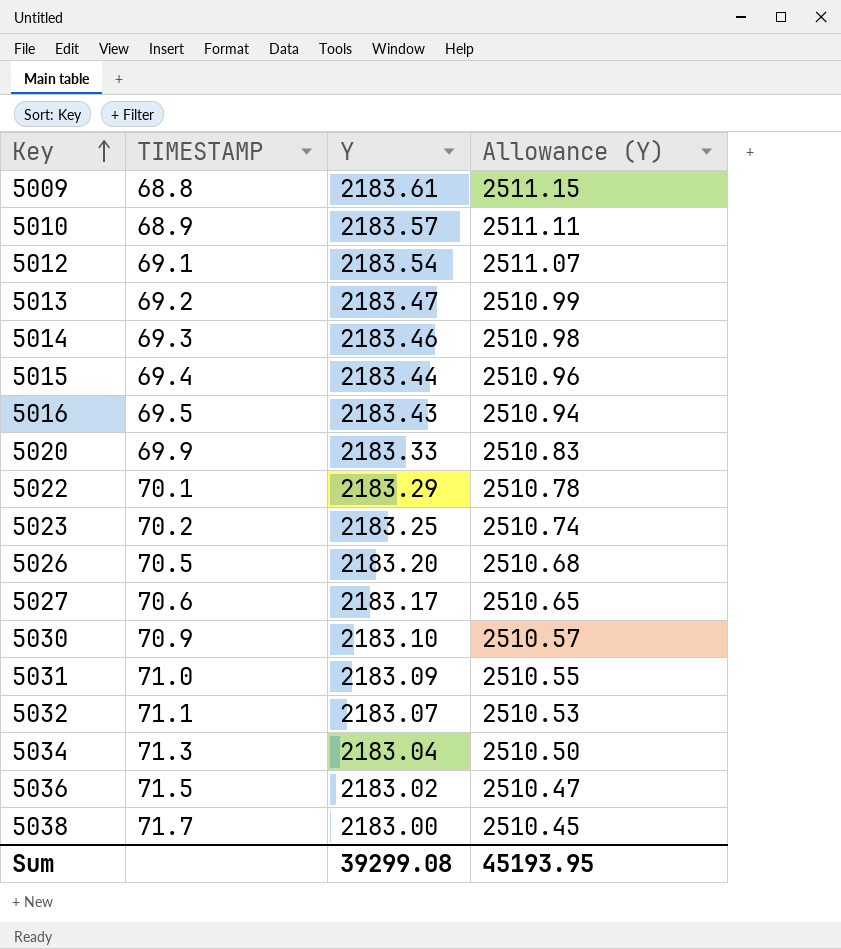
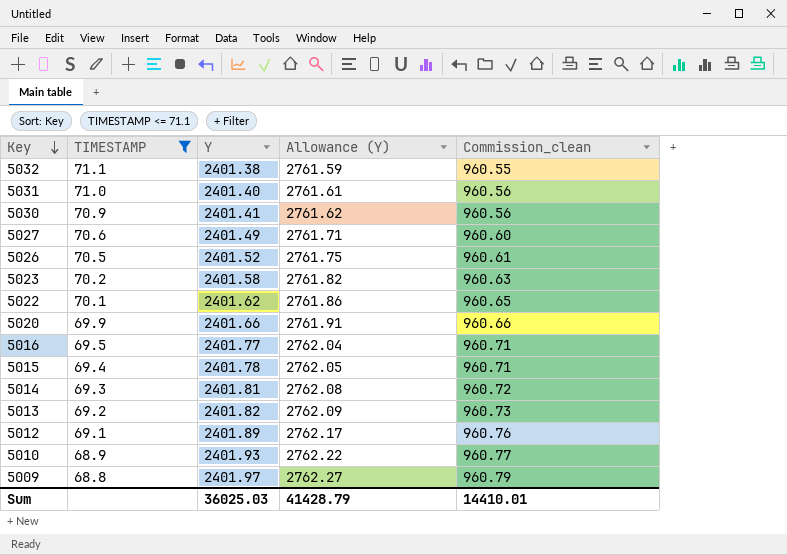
filter: none -> TIMESTAMP <= 71.1
row order: Key ascending -> Key descending
column Commission_clean | formula: none -> [Y] * 0.4
5032 | Y: 2183.07 -> 2401.38
5032 | Allowance (Y): 2510.53 -> 2761.59
5031 | Y: 2183.09 -> 2401.40
5031 | Allowance (Y): 2510.55 -> 2761.61
5030 | Y: 2183.10 -> 2401.41
5030 | Allowance (Y): 2510.57 -> 2761.62
5027 | Y: 2183.17 -> 2401.49
5027 | Allowance (Y): 2510.65 -> 2761.71
5026 | Y: 2183.20 -> 2401.52
5026 | Allowance (Y): 2510.68 -> 2761.75
5023 | Y: 2183.25 -> 2401.58
5023 | Allowance (Y): 2510.74 -> 2761.82
5022 | Y: 2183.29 -> 2401.62
5022 | Allowance (Y): 2510.78 -> 2761.86
5020 | Y: 2183.33 -> 2401.66
5020 | Allowance (Y): 2510.83 -> 2761.91
5016 | Y: 2183.43 -> 2401.77
5016 | Allowance (Y): 2510.94 -> 2762.04
5015 | Y: 2183.44 -> 2401.78
5015 | Allowance (Y): 2510.96 -> 2762.05
5014 | Y: 2183.46 -> 2401.81
5014 | Allowance (Y): 2510.98 -> 2762.08
5013 | Y: 2183.47 -> 2401.82
5013 | Allowance (Y): 2510.99 -> 2762.09
5012 | Y: 2183.54 -> 2401.89
5012 | Allowance (Y): 2511.07 -> 2762.17
5010 | Y: 2183.57 -> 2401.93
5010 | Allowance (Y): 2511.11 -> 2762.22
5009 | Y: 2183.61 -> 2401.97
5009 | Allowance (Y): 2511.15 -> 2762.27
Sum | Y: 39299.08 -> 36025.03
Sum | Allowance (Y): 45193.95 -> 41428.79

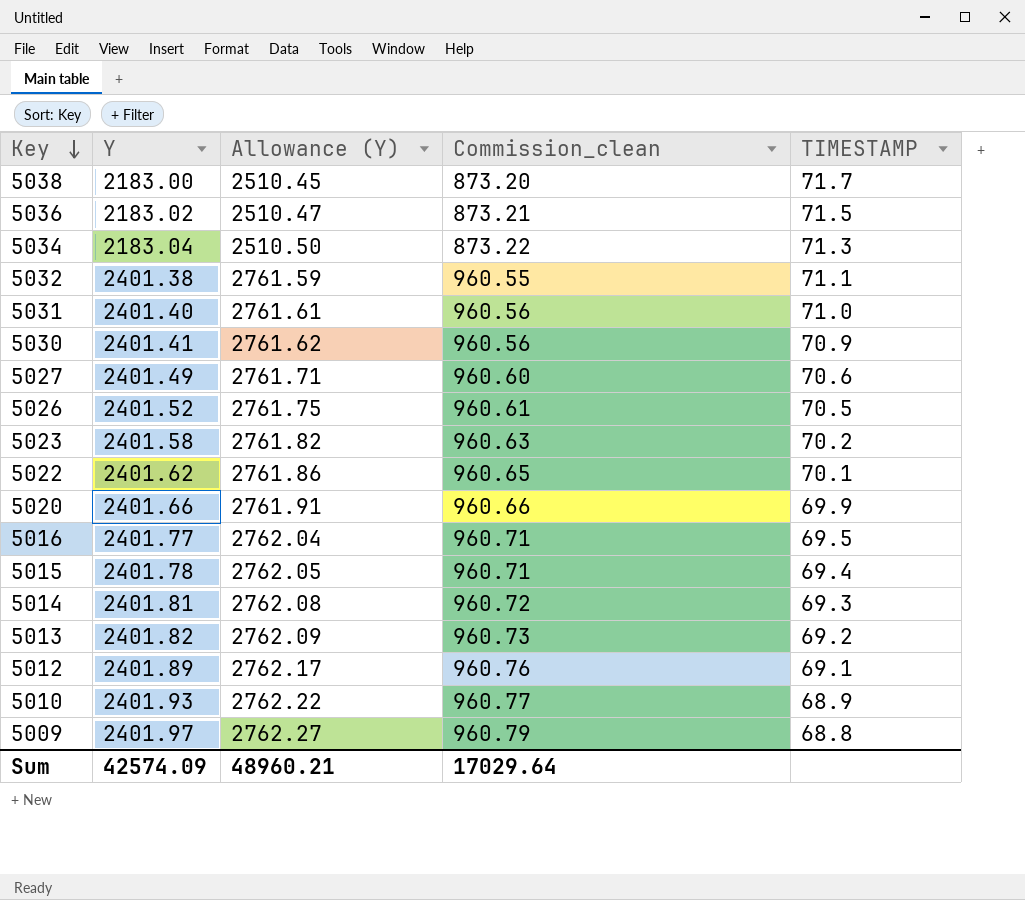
filter: TIMESTAMP <= 71.1 -> none
column TIMESTAMP | position: 2 -> 5
Sum | Y: 36025.03 -> 42574.09
Sum | Allowance (Y): 41428.79 -> 48960.21
Sum | Commission_clean: 14410.01 -> 17029.64

